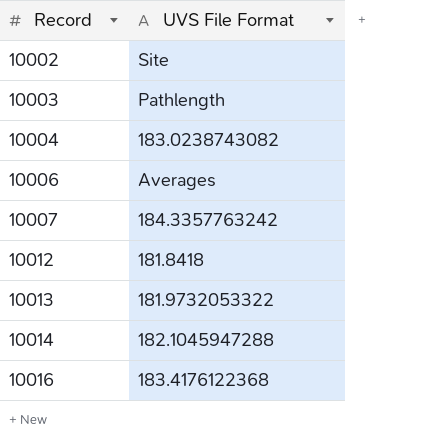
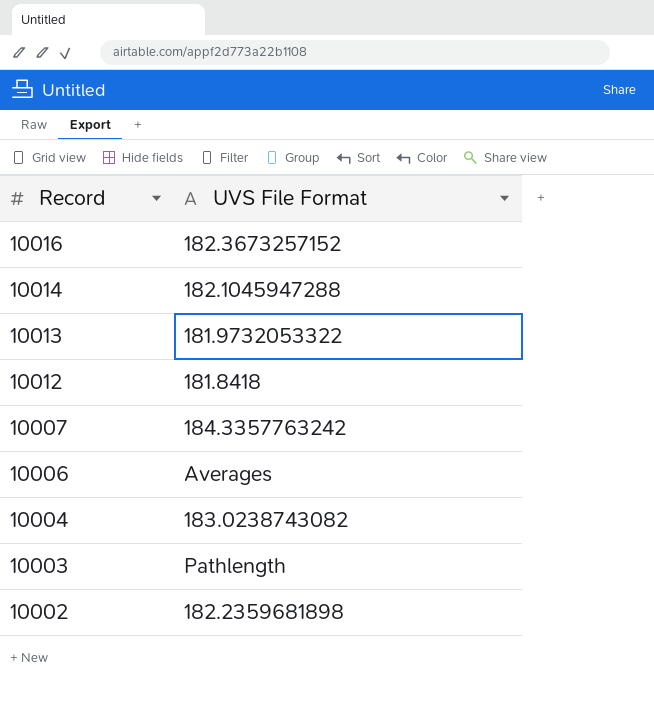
row order: Record ascending -> Record descending
10016 | UVS File Format: 183.4176122368 -> 182.3673257152
10002 | UVS File Format: Site -> 182.2359681898

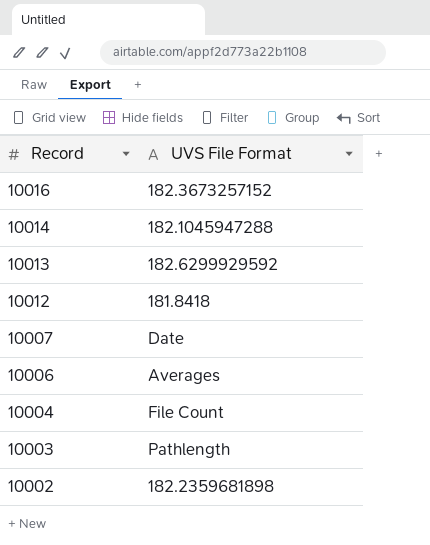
10013 | UVS File Format: 181.9732053322 -> 182.6299929592
10007 | UVS File Format: 184.3357763242 -> Date
10004 | UVS File Format: 183.0238743082 -> File Count

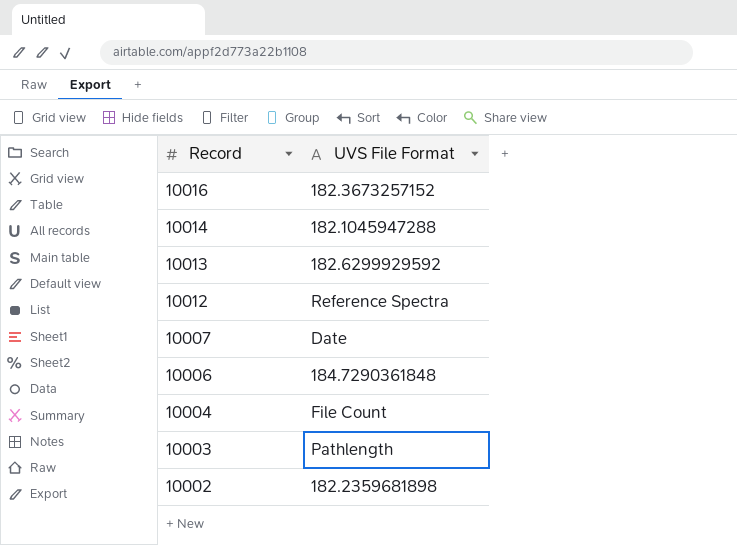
10012 | UVS File Format: 181.8418 -> Reference Spectra
10006 | UVS File Format: Averages -> 184.7290361848

